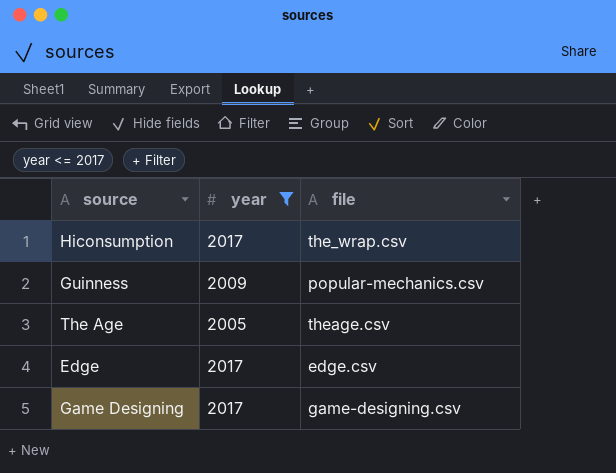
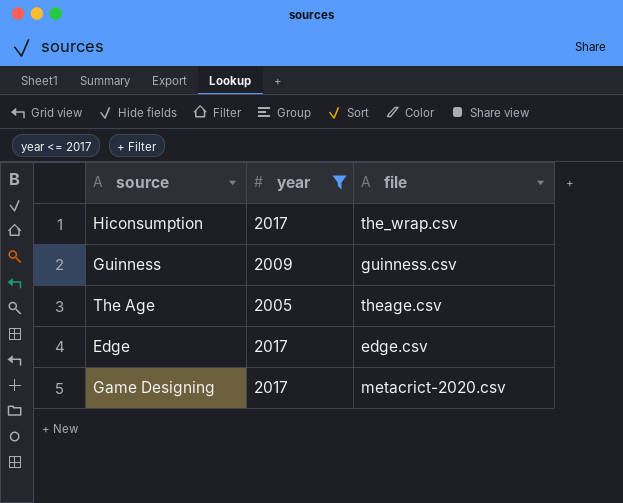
Guinness | file: popular-mechanics.csv -> guinness.csv
Game Designing | file: game-designing.csv -> metacrict-2020.csv

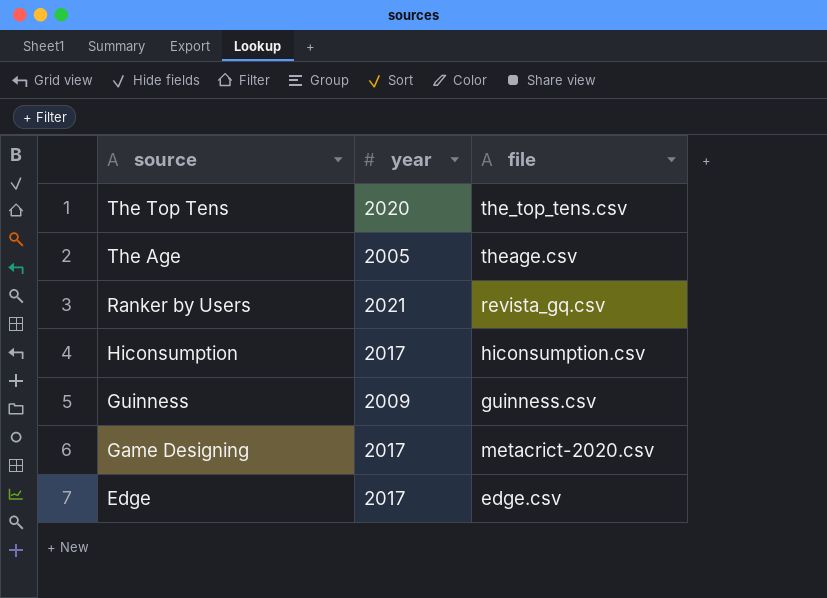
filter: year <= 2017 -> none
row order: none -> source descending
Hiconsumption | file: the_wrap.csv -> hiconsumption.csv

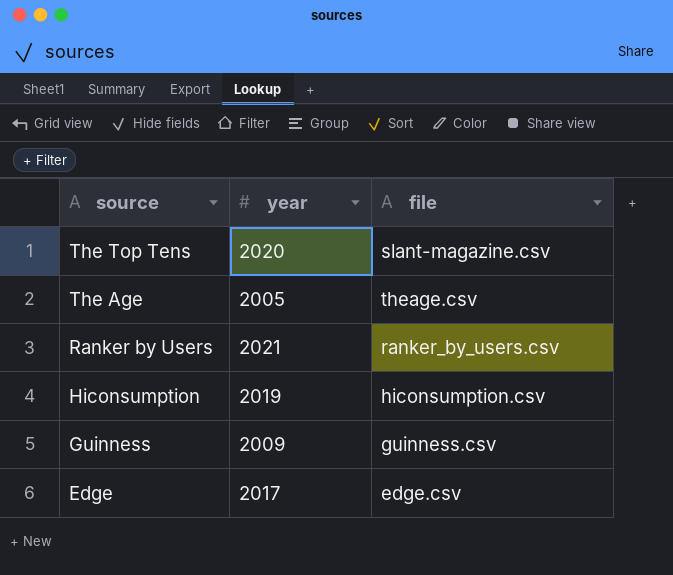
row Game Designing: 2017 | metacrict-2020.csv -> none
The Top Tens | file: the_top_tens.csv -> slant-magazine.csv
Ranker by Users | file: revista_gq.csv -> ranker_by_users.csv
Hiconsumption | year: 2017 -> 2019

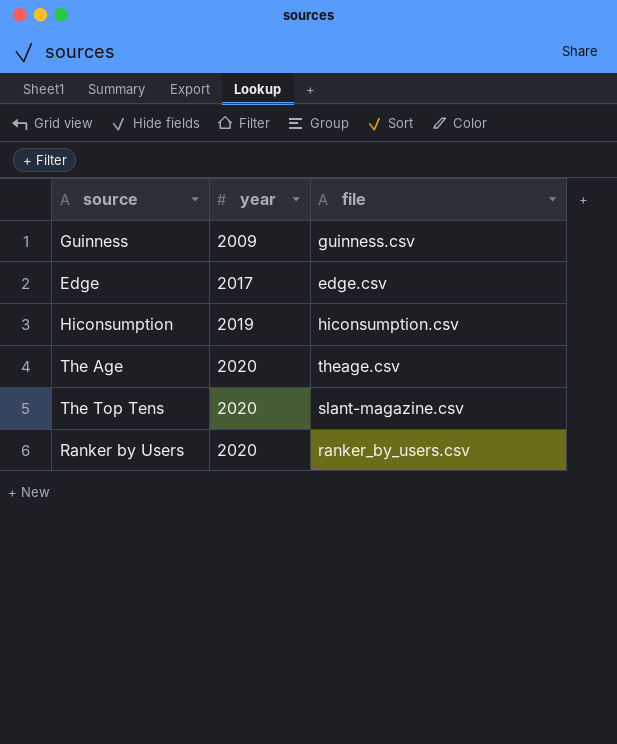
row order: source descending -> year ascending
The Age | year: 2005 -> 2020
Ranker by Users | year: 2021 -> 2020

